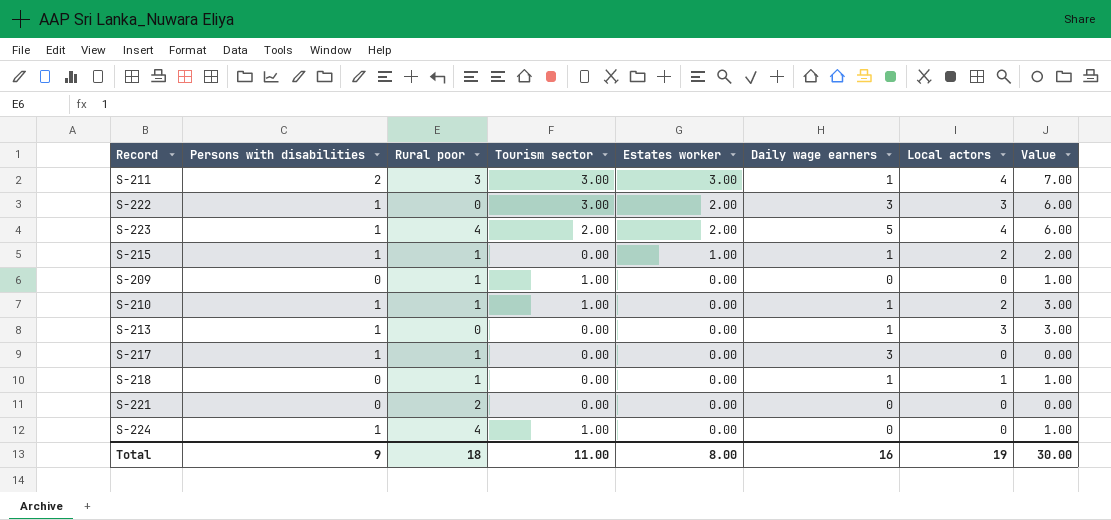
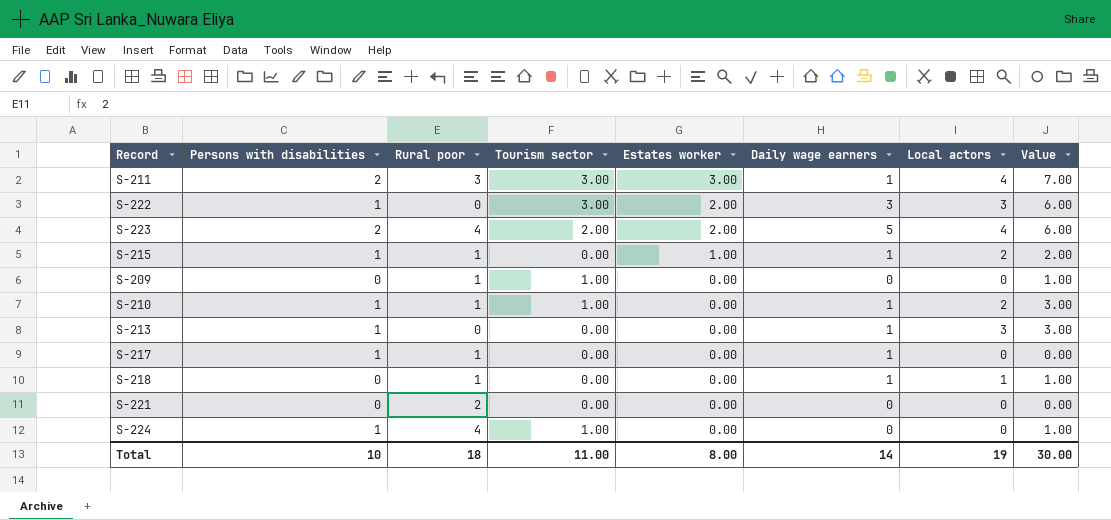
S-223 | Persons with disabilities: 1 -> 2
S-217 | Daily wage earners: 3 -> 1
Total | Persons with disabilities: 9 -> 10
Total | Daily wage earners: 16 -> 14

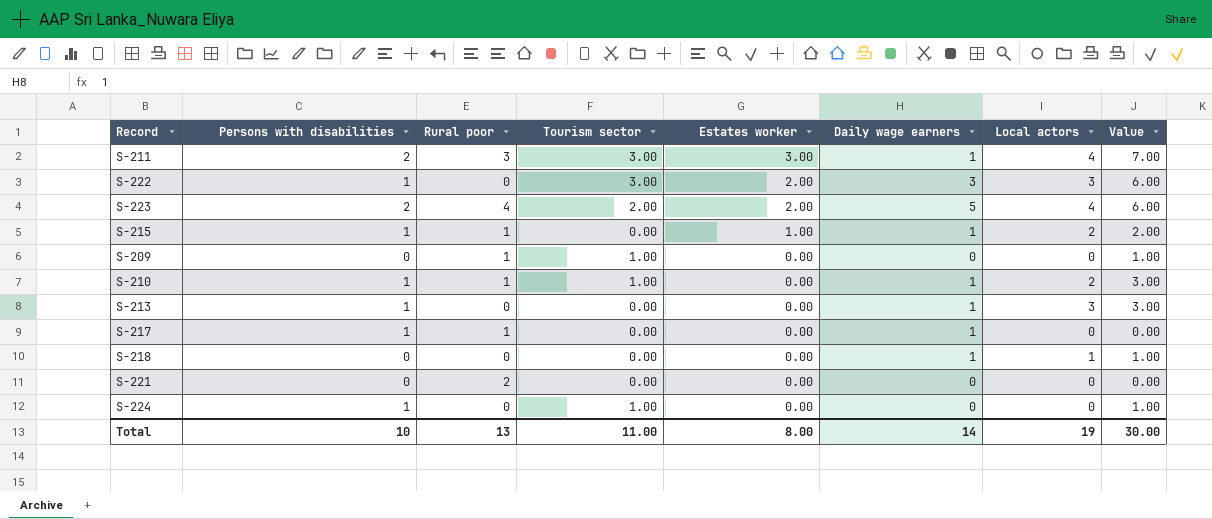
S-218 | Rural poor: 1 -> 0
S-224 | Rural poor: 4 -> 0
Total | Rural poor: 18 -> 13

